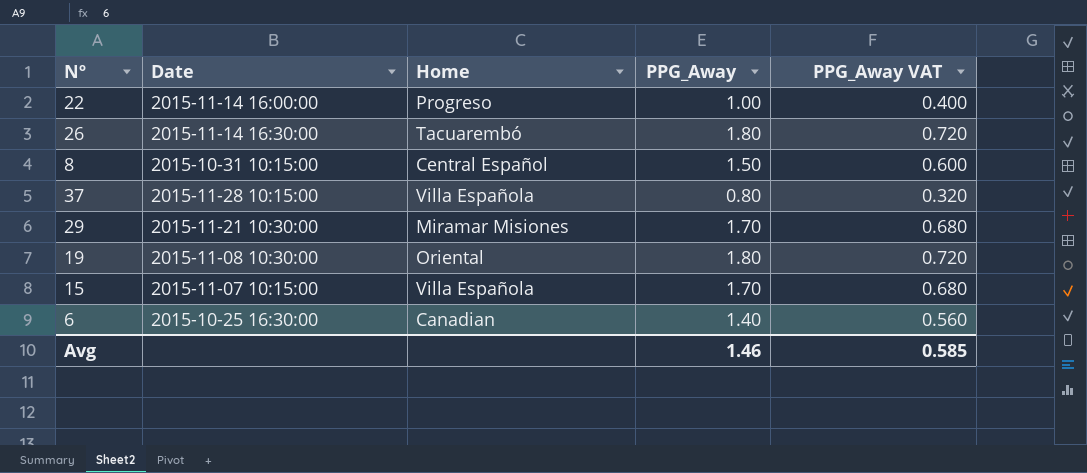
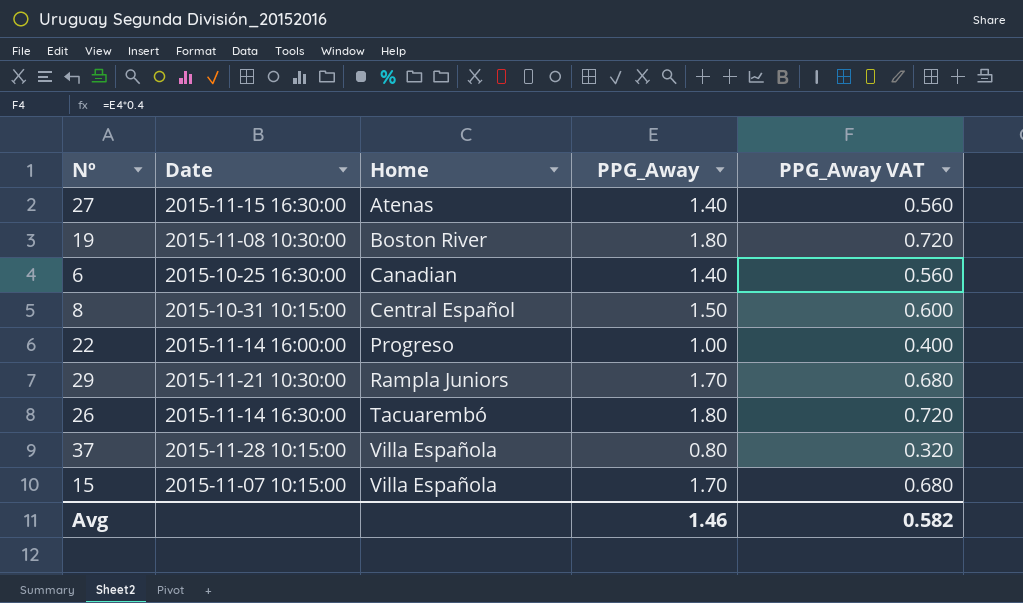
row order: none -> Home ascending
row 27: none -> 2015-11-15 16:30:00 | Atenas | 1.40 | 0.560
19 | Home: Oriental -> Boston River
29 | Home: Miramar Misiones -> Rampla Juniors
Avg | PPG_Away VAT: 0.585 -> 0.582

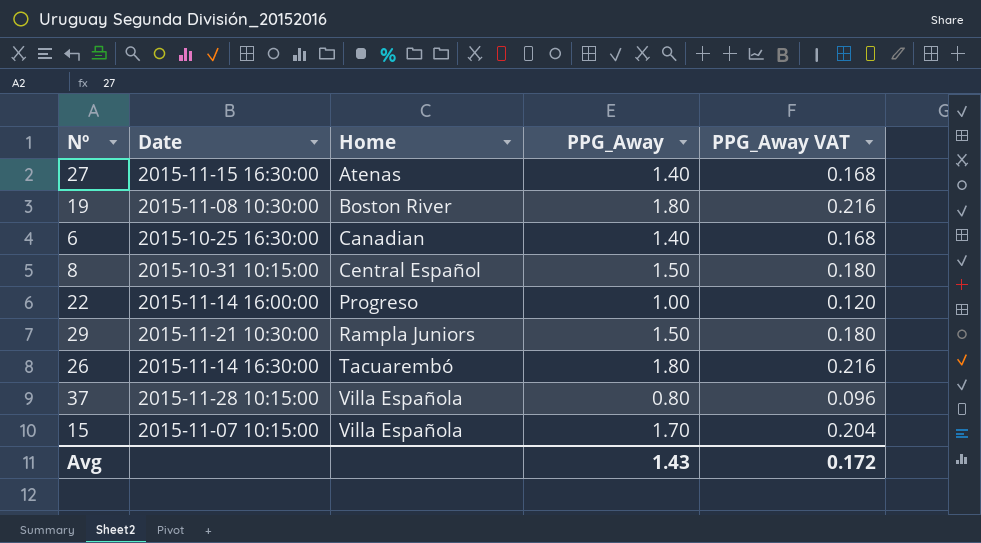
column PPG_Away VAT | formula: [PPG_Away] * 0.4 -> [PPG_Away] * 0.12
29 | PPG_Away: 1.70 -> 1.50
Avg | PPG_Away: 1.46 -> 1.43
Avg | PPG_Away VAT: 0.582 -> 0.172

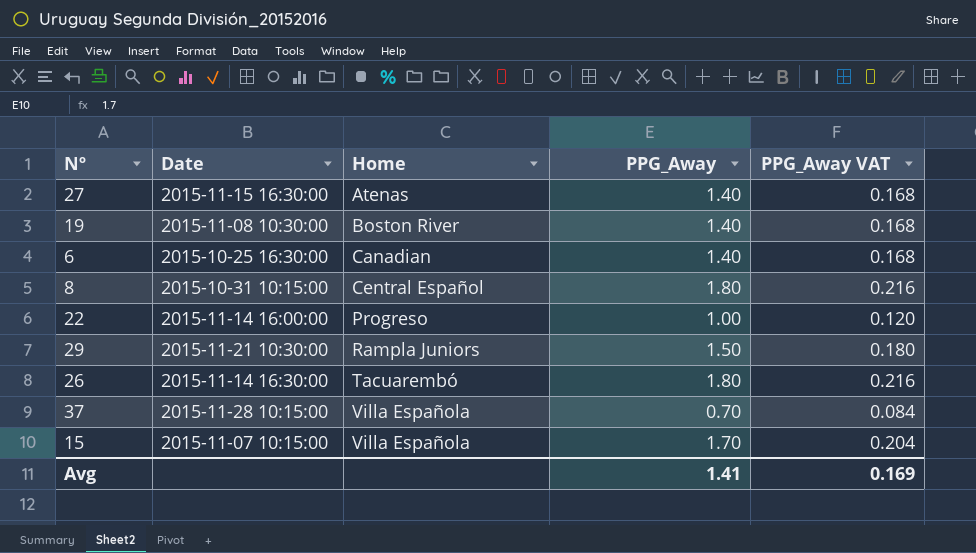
19 | PPG_Away: 1.80 -> 1.40
19 | PPG_Away VAT: 0.216 -> 0.168
8 | PPG_Away: 1.50 -> 1.80
8 | PPG_Away VAT: 0.180 -> 0.216
37 | PPG_Away: 0.80 -> 0.70
37 | PPG_Away VAT: 0.096 -> 0.084
Avg | PPG_Away: 1.43 -> 1.41
Avg | PPG_Away VAT: 0.172 -> 0.169

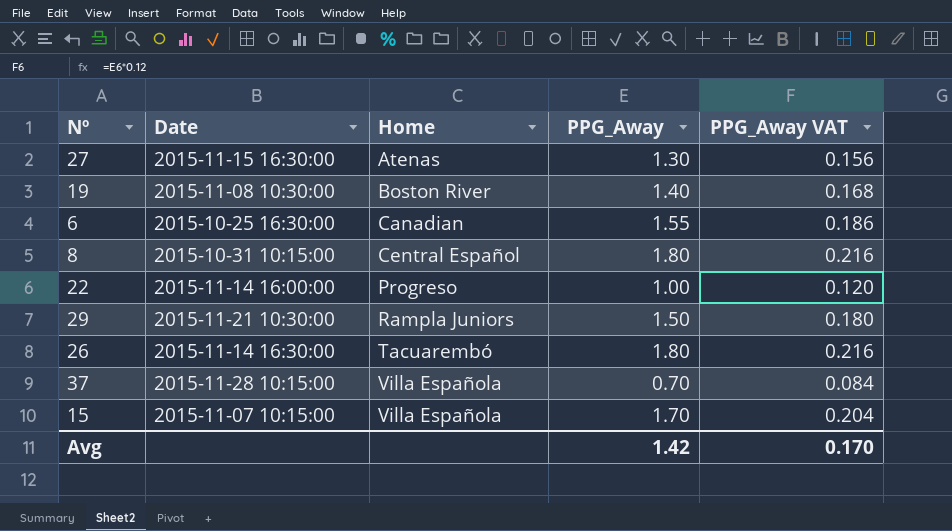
27 | PPG_Away: 1.40 -> 1.30
27 | PPG_Away VAT: 0.168 -> 0.156
6 | PPG_Away: 1.40 -> 1.55
6 | PPG_Away VAT: 0.168 -> 0.186
Avg | PPG_Away: 1.41 -> 1.42
Avg | PPG_Away VAT: 0.169 -> 0.170

